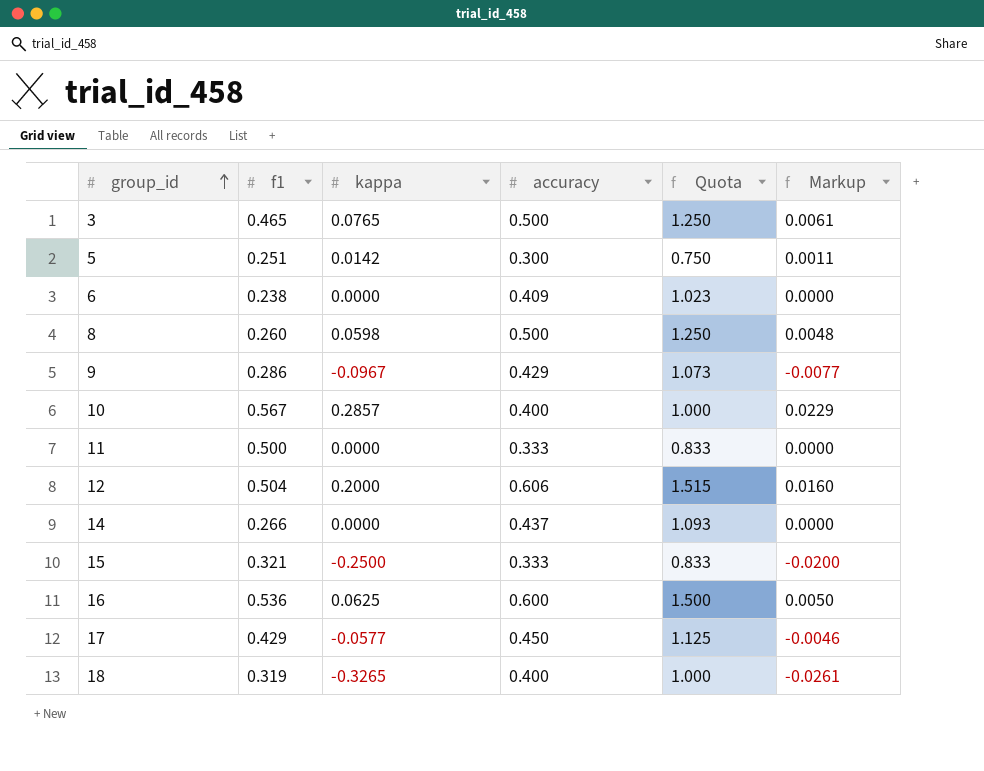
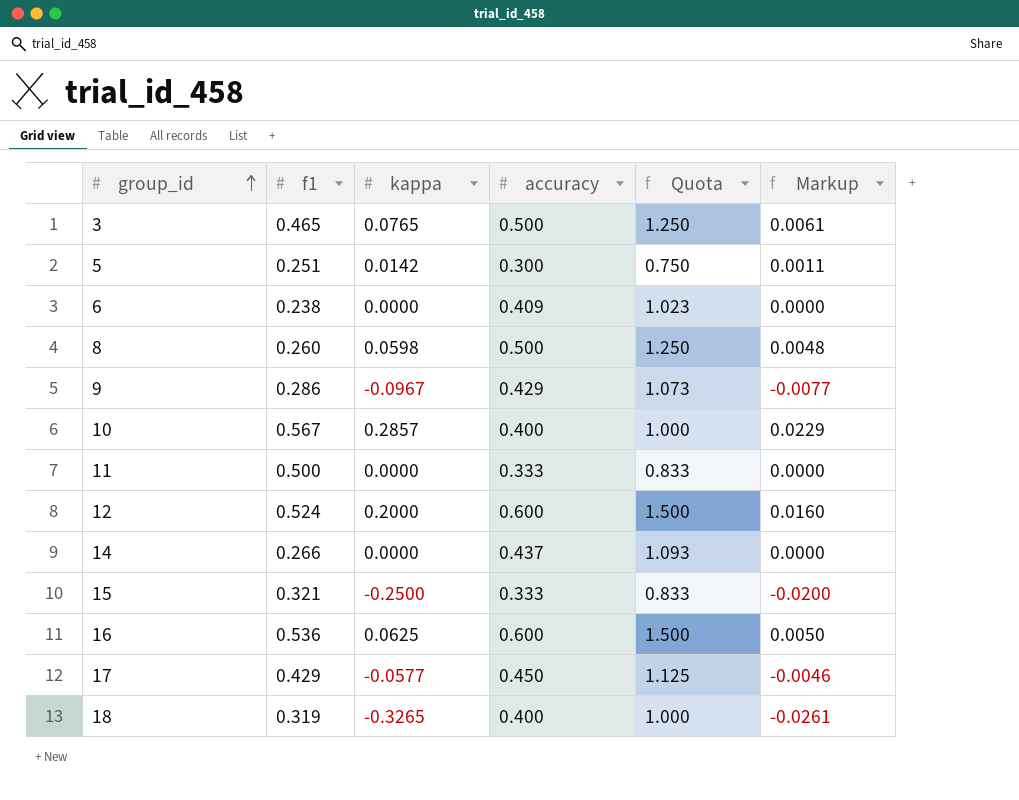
12 | f1: 0.504 -> 0.524
12 | accuracy: 0.606 -> 0.600
12 | Quota: 1.515 -> 1.500

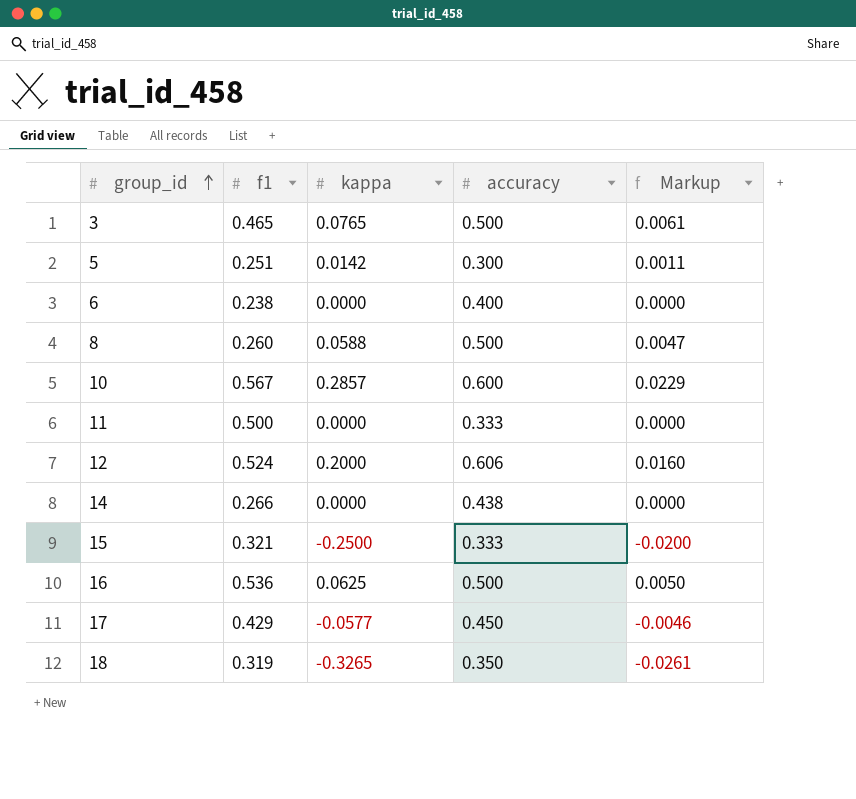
column Quota | formula: [accuracy] * 2.5 -> none
row 9: 0.286 | -0.0967 | 0.429 | 1.073 | -0.0077 -> none
6 | accuracy: 0.409 -> 0.400
8 | kappa: 0.0598 -> 0.0588
8 | Markup: 0.0048 -> 0.0047
10 | accuracy: 0.400 -> 0.600
12 | accuracy: 0.600 -> 0.606
14 | accuracy: 0.437 -> 0.438
16 | accuracy: 0.600 -> 0.500
18 | accuracy: 0.400 -> 0.350

